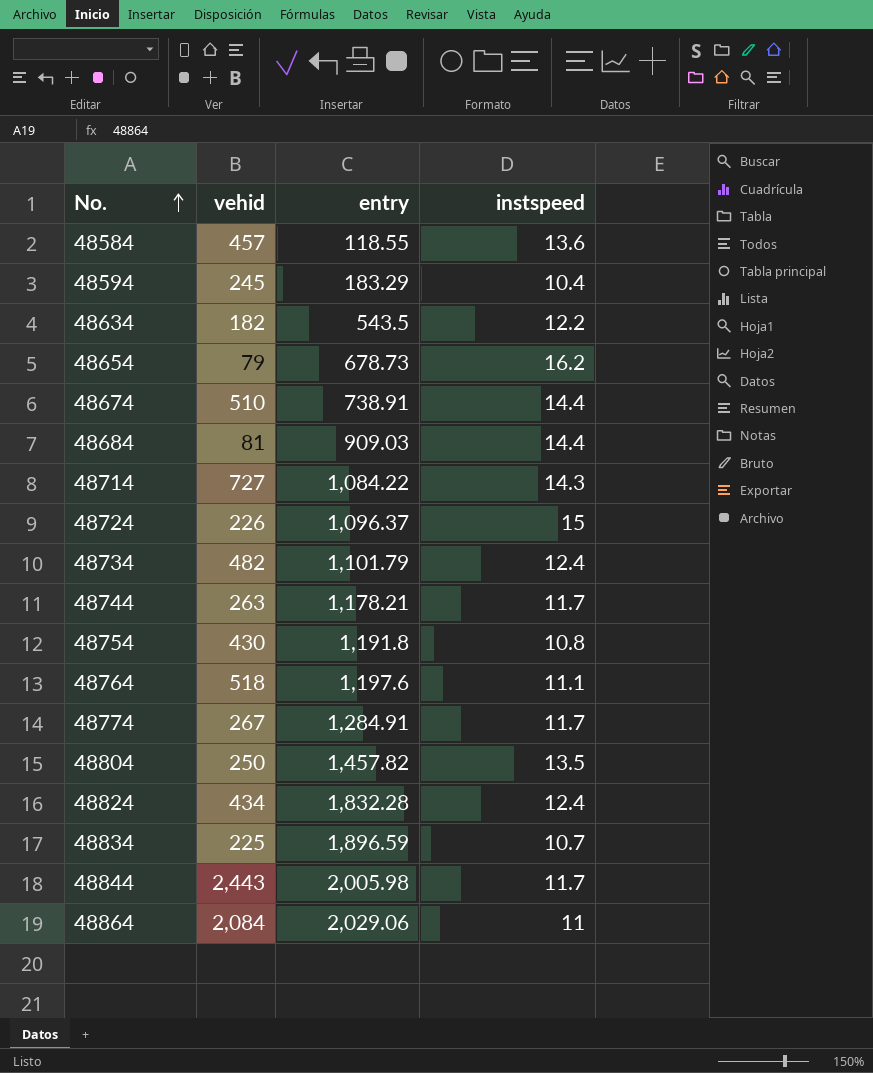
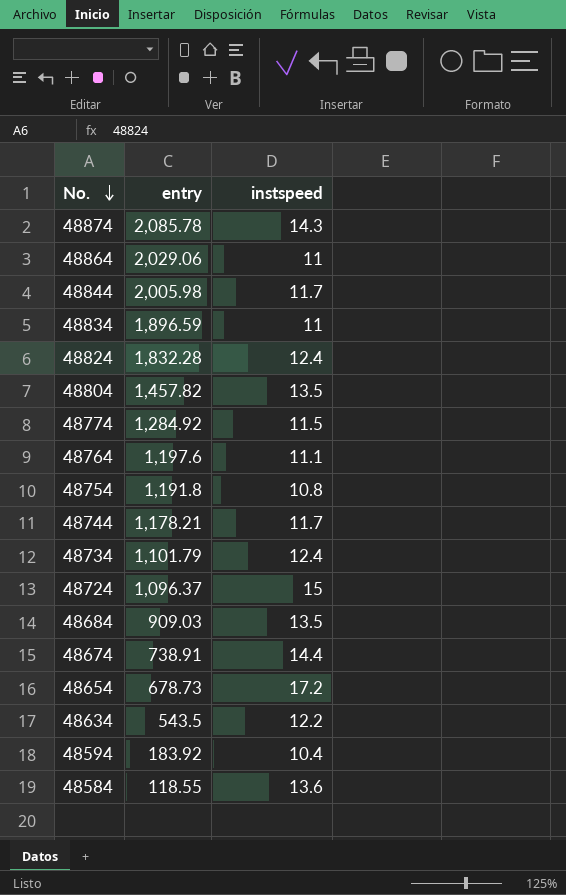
row order: No. ascending -> No. descending
column vehid | position: 2 -> none
row 48714: 727 | 1,084.22 | 14.3 -> none
row 48874: none -> 2,085.78 | 14.3
48834 | instspeed: 10.7 -> 11
48774 | entry: 1,284.91 -> 1,284.92
48774 | instspeed: 11.7 -> 11.5
48684 | instspeed: 14.4 -> 13.5
48654 | instspeed: 16.2 -> 17.2
48594 | entry: 183.29 -> 183.92

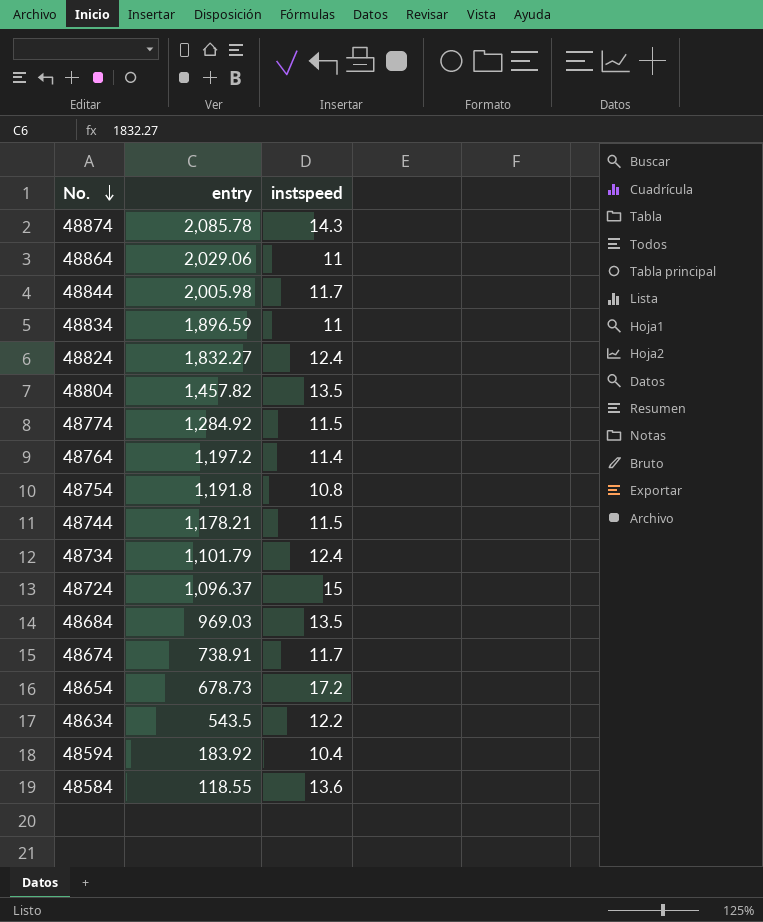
48824 | entry: 1,832.28 -> 1,832.27
48764 | entry: 1,197.6 -> 1,197.2
48764 | instspeed: 11.1 -> 11.4
48744 | instspeed: 11.7 -> 11.5
48684 | entry: 909.03 -> 969.03
48674 | instspeed: 14.4 -> 11.7

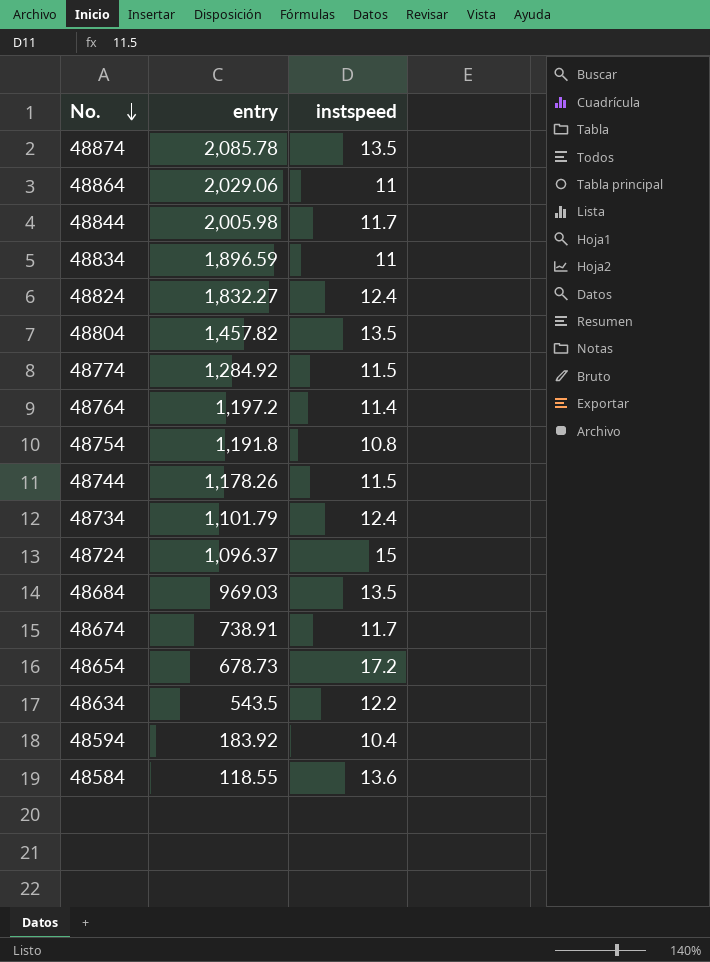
48874 | instspeed: 14.3 -> 13.5
48744 | entry: 1,178.21 -> 1,178.26

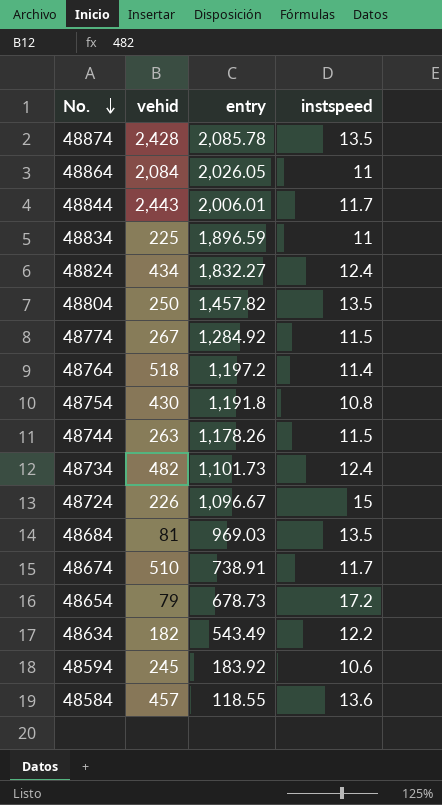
column vehid | position: none -> 2
48864 | entry: 2,029.06 -> 2,026.05
48844 | entry: 2,005.98 -> 2,006.01
48734 | entry: 1,101.79 -> 1,101.73
48724 | entry: 1,096.37 -> 1,096.67
48634 | entry: 543.5 -> 543.49
48594 | instspeed: 10.4 -> 10.6

